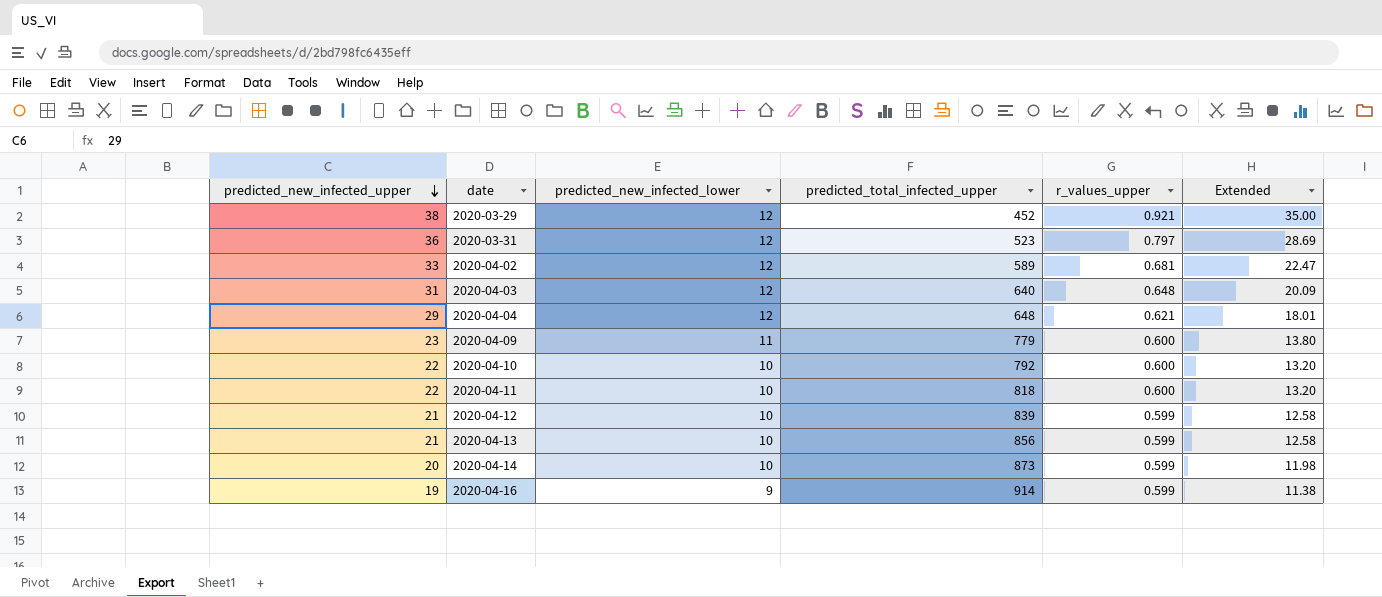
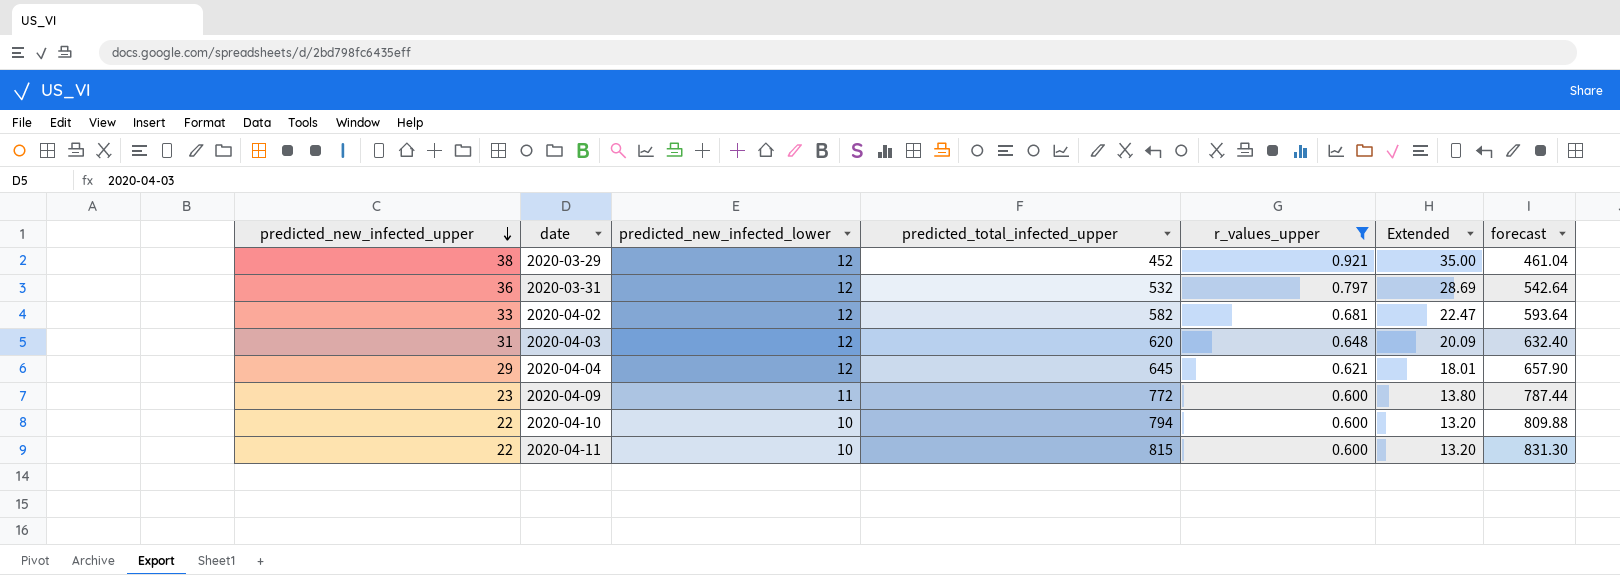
filter: none -> r_values_upper != 0.599
column forecast | formula: none -> [predicted_total_infected_upper] * 1.02
2020-03-31 | predicted_total_infected_upper: 523 -> 532
2020-04-02 | predicted_total_infected_upper: 589 -> 582
2020-04-03 | predicted_total_infected_upper: 640 -> 620
2020-04-04 | predicted_total_infected_upper: 648 -> 645
2020-04-09 | predicted_total_infected_upper: 779 -> 772
2020-04-10 | predicted_total_infected_upper: 792 -> 794
2020-04-11 | predicted_total_infected_upper: 818 -> 815

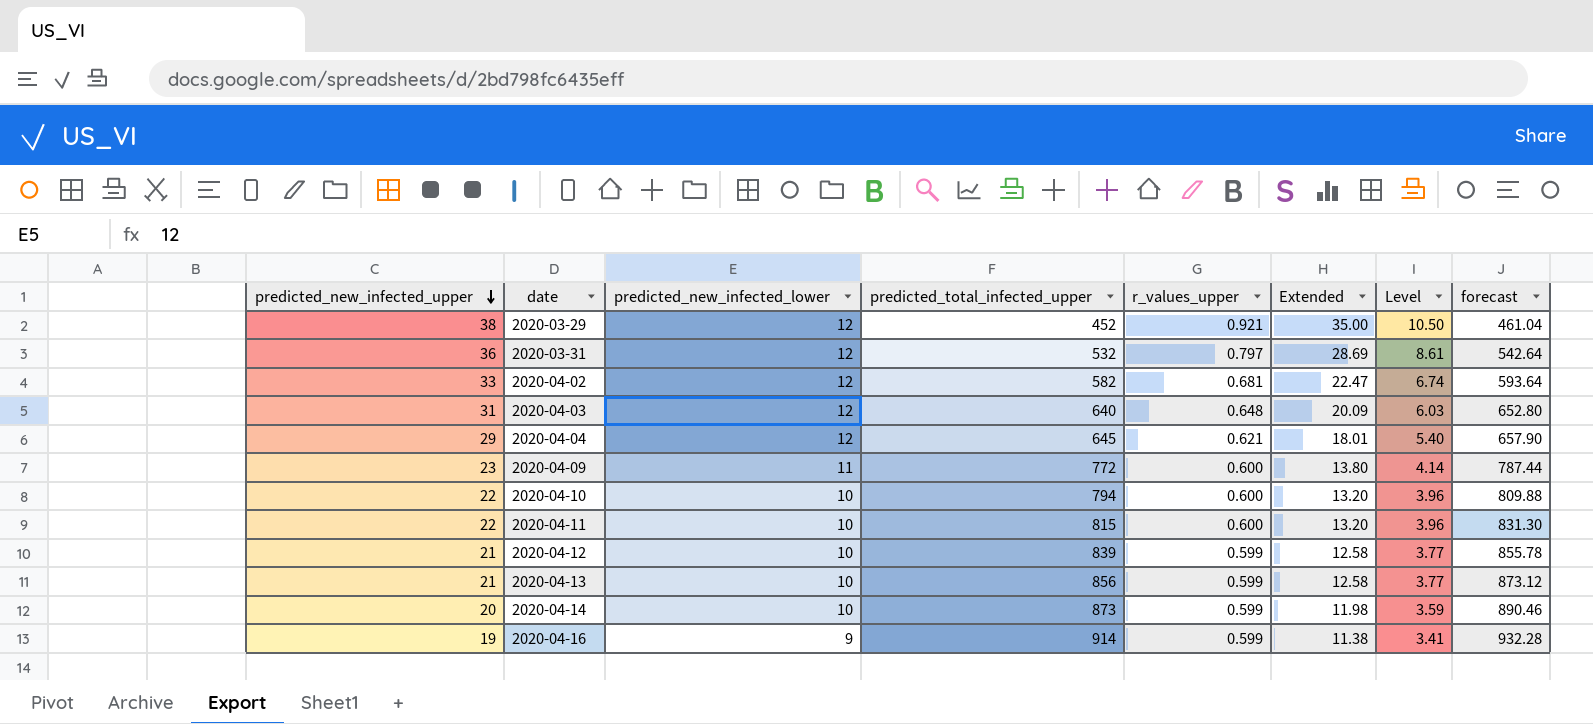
filter: r_values_upper != 0.599 -> none
column Level | formula: none -> [Extended] * 0.3
2020-04-03 | predicted_total_infected_upper: 620 -> 640
2020-04-03 | forecast: 632.40 -> 652.80

